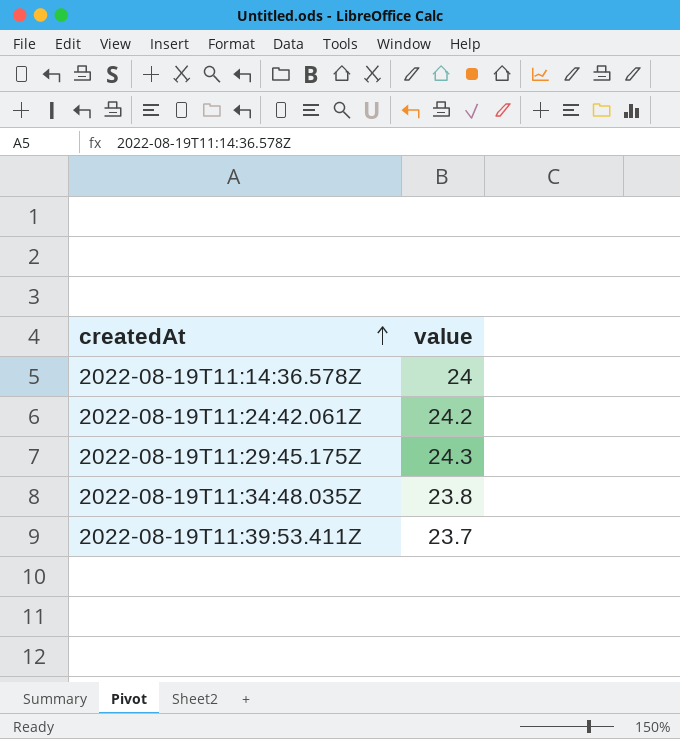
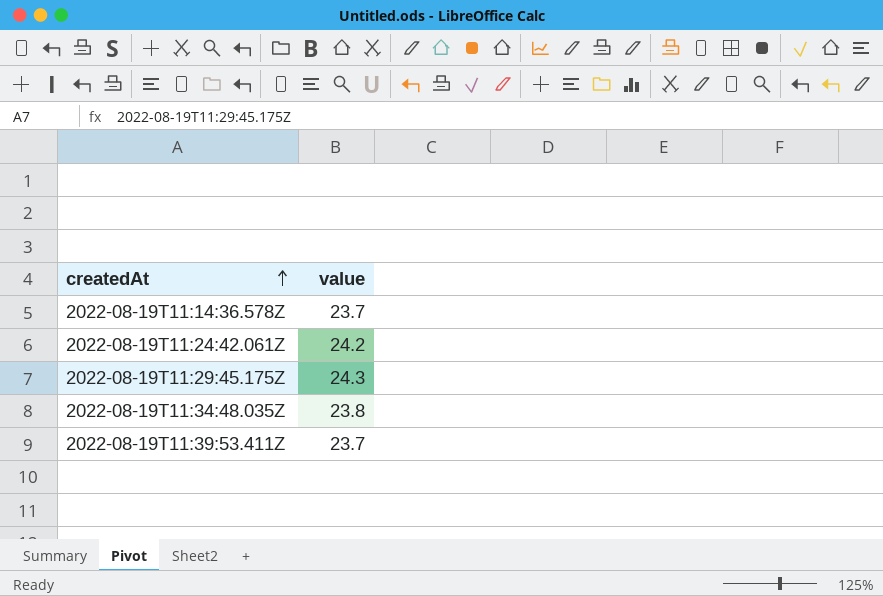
2022-08-19T11:14:36.578Z | value: 24 -> 23.7

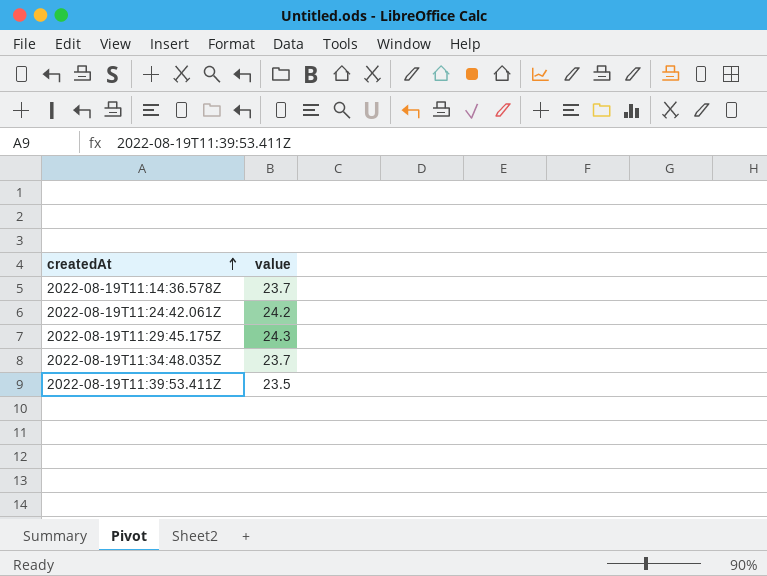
2022-08-19T11:34:48.035Z | value: 23.8 -> 23.7
2022-08-19T11:39:53.411Z | value: 23.7 -> 23.5

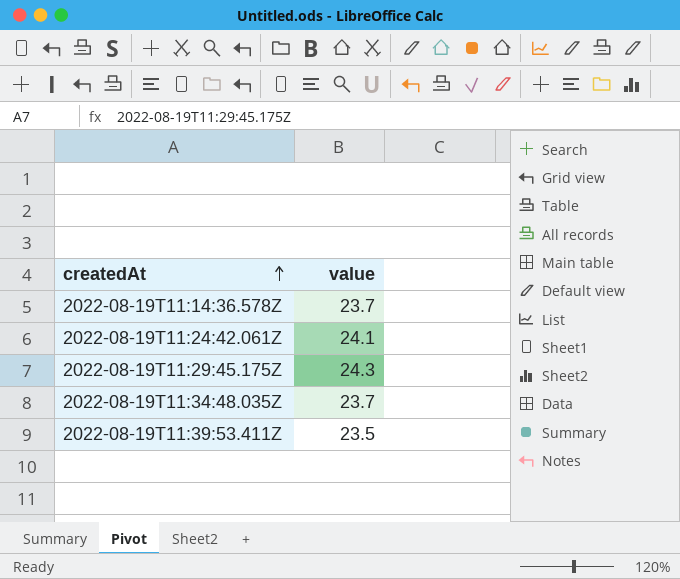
2022-08-19T11:24:42.061Z | value: 24.2 -> 24.1

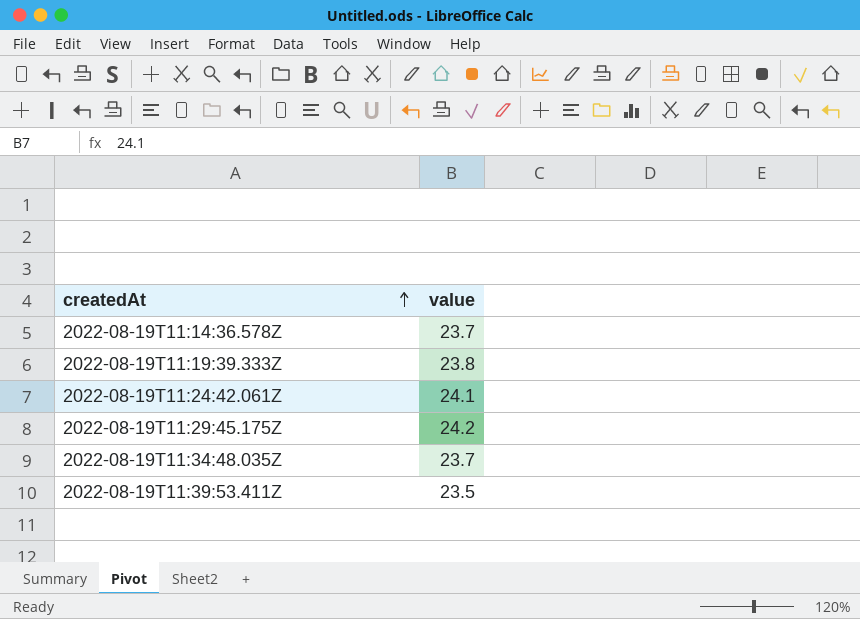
row 2022-08-19T11:19:39.333Z: none -> 23.8
2022-08-19T11:29:45.175Z | value: 24.3 -> 24.2

